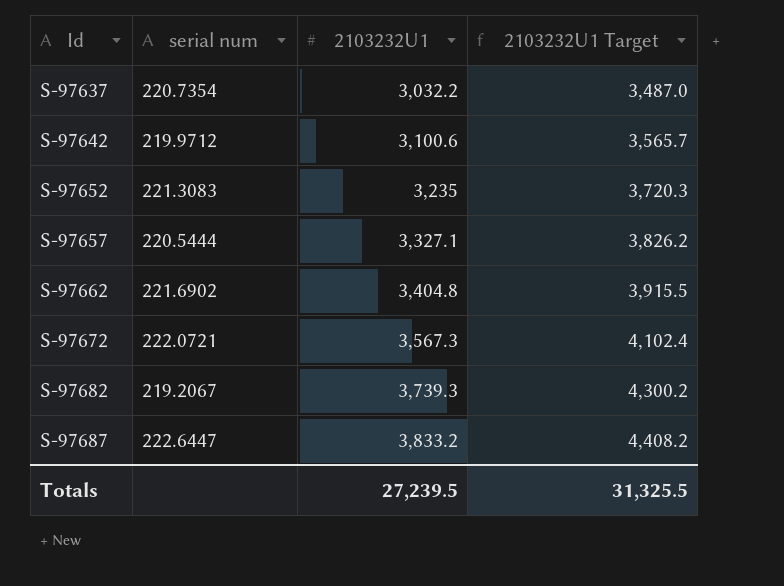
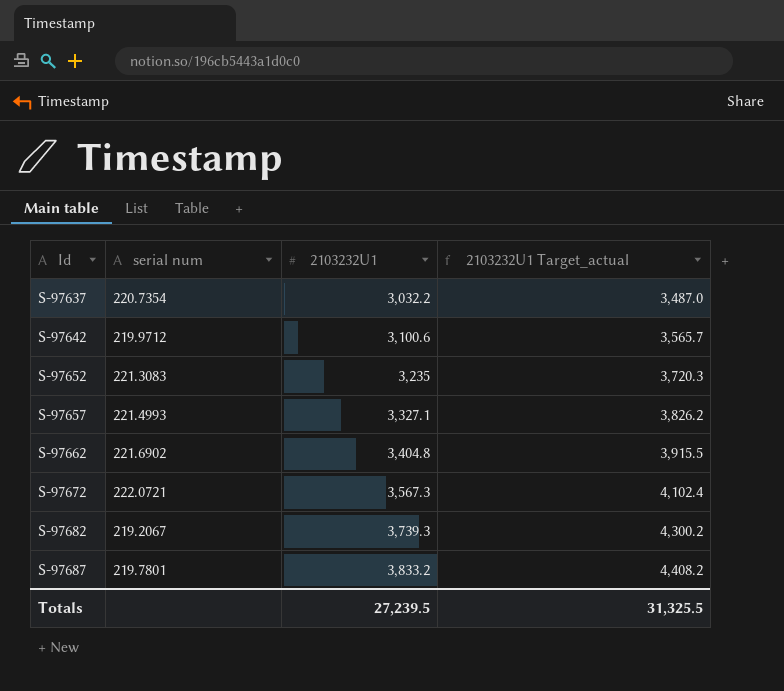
column name: 2103232U1 Target -> 2103232U1 Target_actual
S-97657 | serial num: 220.5444 -> 221.4993
S-97687 | serial num: 222.6447 -> 219.7801

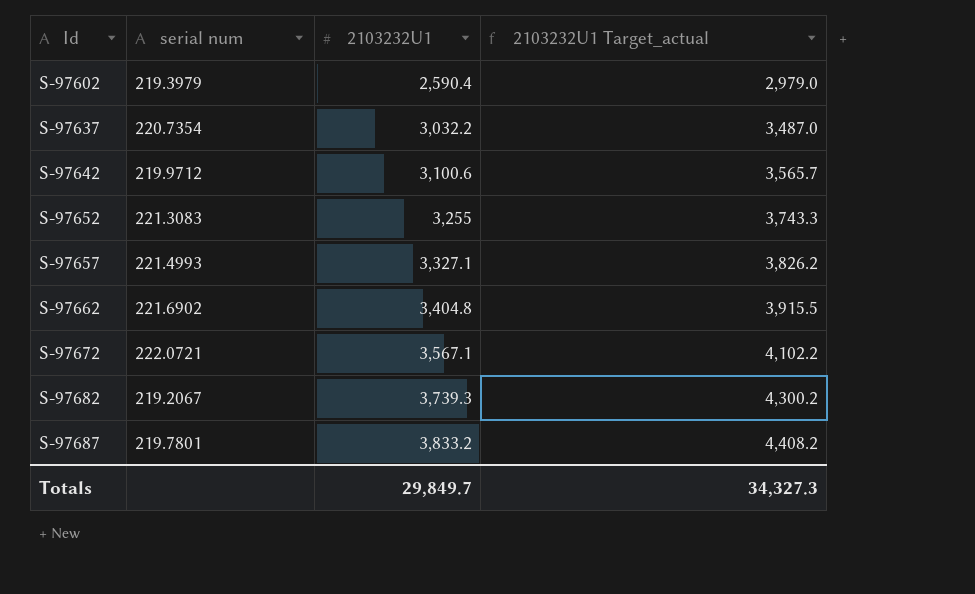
row S-97602: none -> 219.3979 | 2,590.4 | 2,979.0
S-97652 | 2103232U1: 3,235 -> 3,255
S-97652 | 2103232U1 Target_actual: 3,720.3 -> 3,743.3
S-97672 | 2103232U1: 3,567.3 -> 3,567.1
S-97672 | 2103232U1 Target_actual: 4,102.4 -> 4,102.2
Totals | 2103232U1: 27,239.5 -> 29,849.7
Totals | 2103232U1 Target_actual: 31,325.5 -> 34,327.3

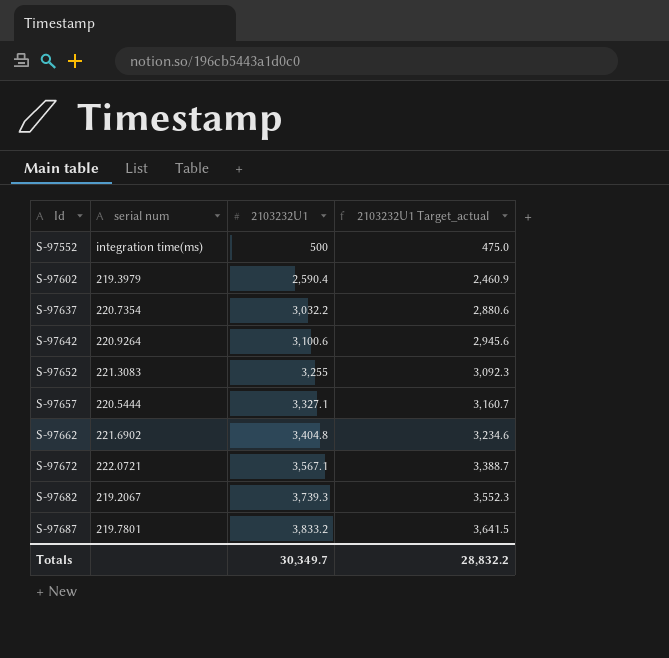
column 2103232U1 Target_actual | formula: [2103232U1] * 1.15 -> [2103232U1] * 0.95
row S-97552: none -> integration time(ms) | 500 | 475.0
S-97642 | serial num: 219.9712 -> 220.9264
S-97657 | serial num: 221.4993 -> 220.5444
Totals | 2103232U1: 29,849.7 -> 30,349.7
Totals | 2103232U1 Target_actual: 34,327.3 -> 28,832.2

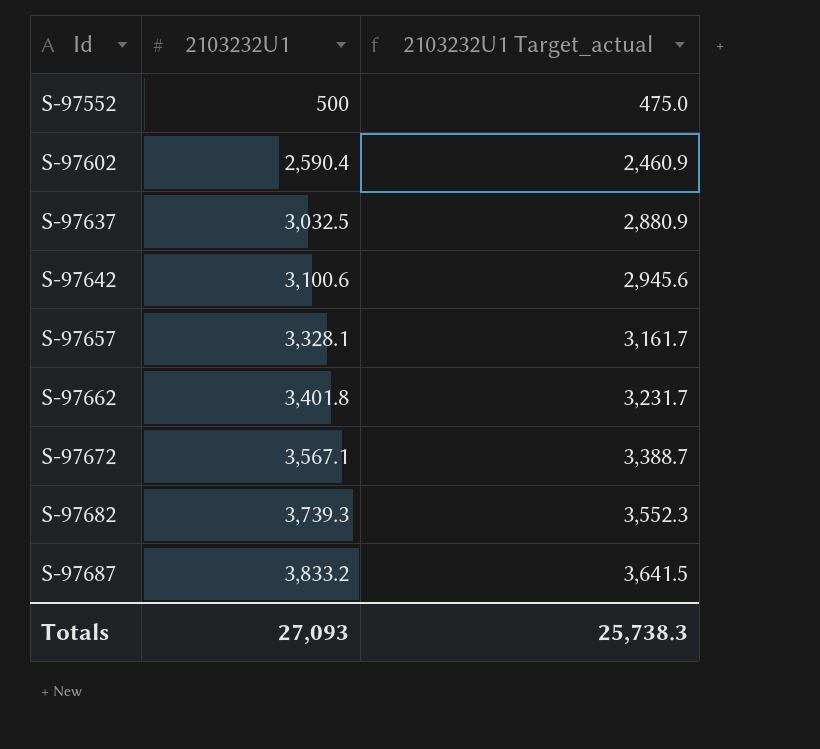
column serial num | position: 2 -> none
row S-97652: 221.3083 | 3,255 | 3,092.3 -> none
S-97637 | 2103232U1: 3,032.2 -> 3,032.5
S-97637 | 2103232U1 Target_actual: 2,880.6 -> 2,880.9
S-97657 | 2103232U1: 3,327.1 -> 3,328.1
S-97657 | 2103232U1 Target_actual: 3,160.7 -> 3,161.7
S-97662 | 2103232U1: 3,404.8 -> 3,401.8
S-97662 | 2103232U1 Target_actual: 3,234.6 -> 3,231.7
Totals | 2103232U1: 30,349.7 -> 27,093
Totals | 2103232U1 Target_actual: 28,832.2 -> 25,738.3

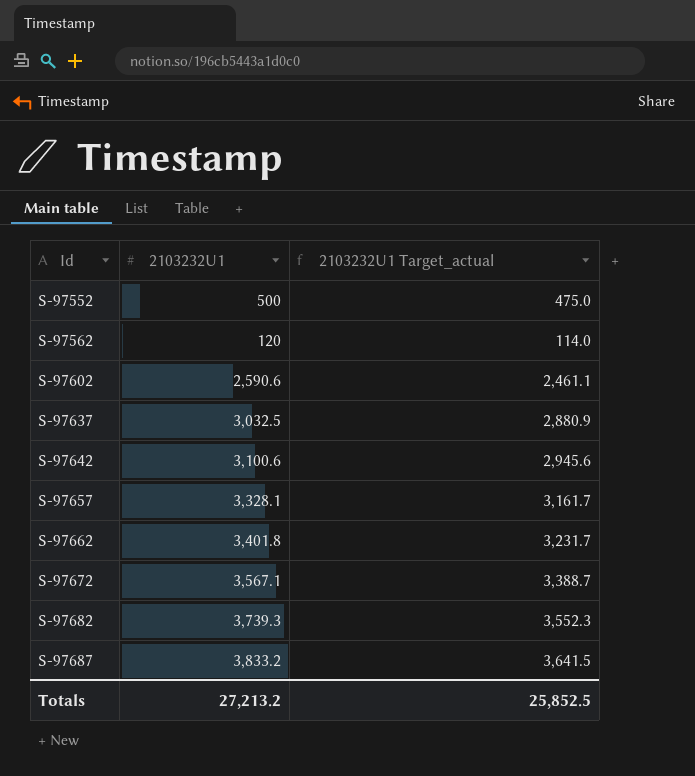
row S-97562: none -> 120 | 114.0
S-97602 | 2103232U1: 2,590.4 -> 2,590.6
S-97602 | 2103232U1 Target_actual: 2,460.9 -> 2,461.1
Totals | 2103232U1: 27,093 -> 27,213.2
Totals | 2103232U1 Target_actual: 25,738.3 -> 25,852.5

